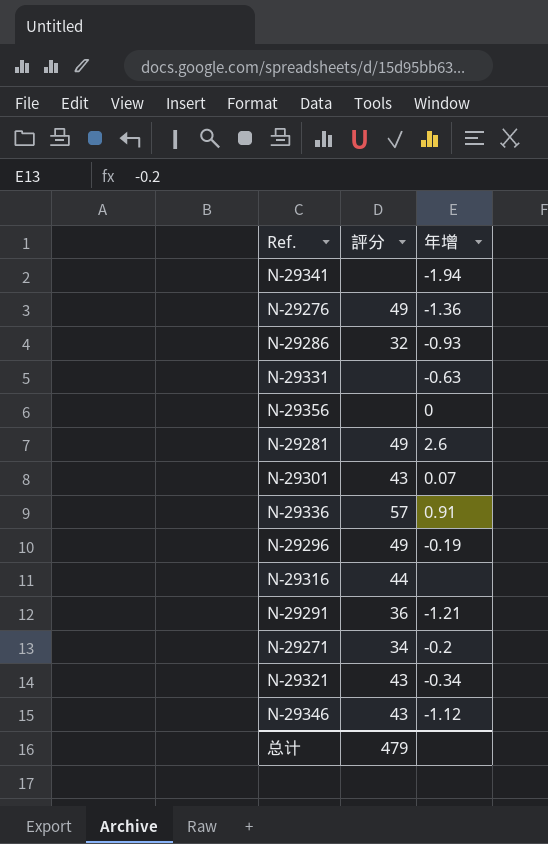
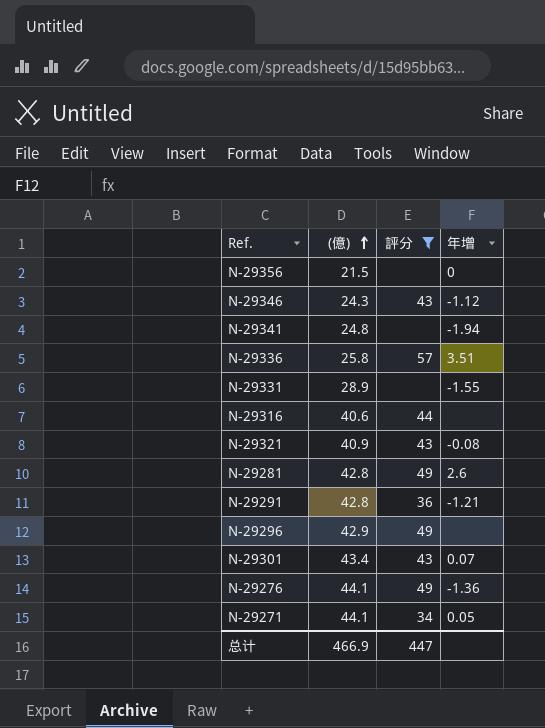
filter: none -> 評分 != 32
row order: none -> (億) ascending
column (億) | position: none -> 2
N-29336 | 年增: 0.91 -> 3.51
N-29331 | 年增: -0.63 -> -1.55
N-29321 | 年增: -0.34 -> -0.08
N-29296 | 年增: -0.19 -> none
N-29271 | 年增: -0.2 -> 0.05
总计 | 評分: 479 -> 447

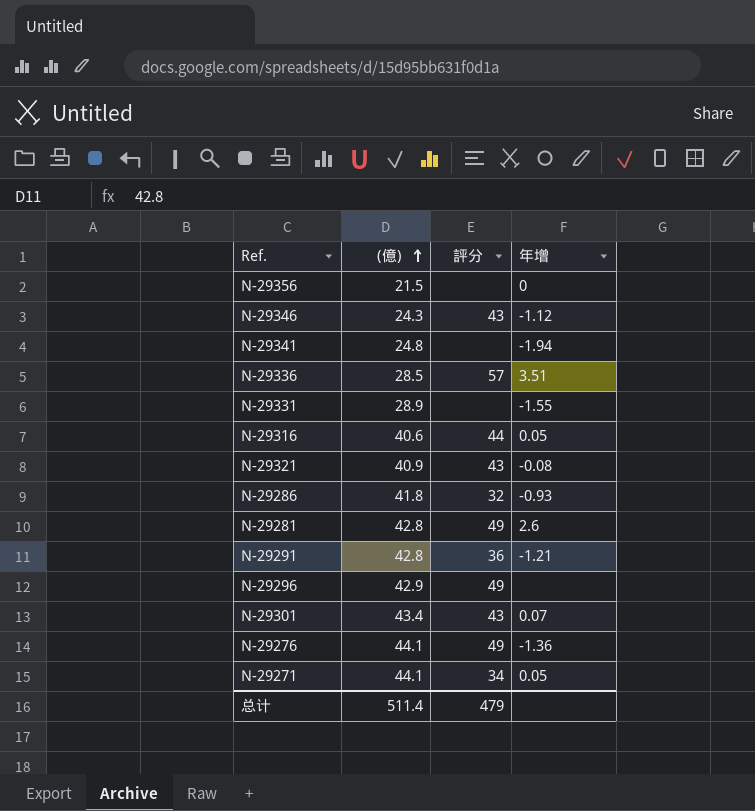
filter: 評分 != 32 -> none
N-29336 | (億): 25.8 -> 28.5
N-29316 | 年增: none -> 0.05
总计 | (億): 466.9 -> 511.4
总计 | 評分: 447 -> 479

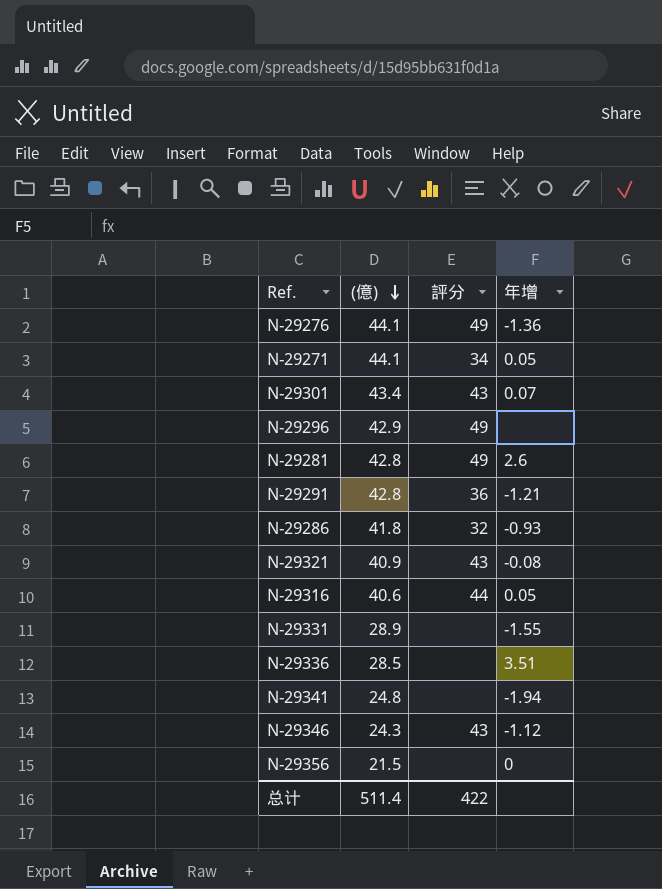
row order: (億) ascending -> (億) descending
N-29336 | 評分: 57 -> none
总计 | 評分: 479 -> 422

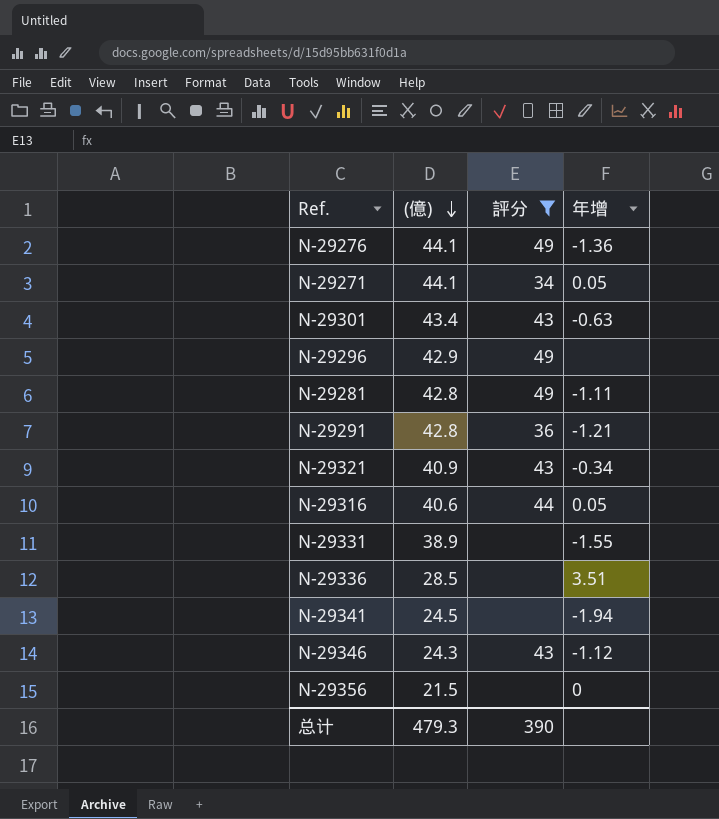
filter: none -> 評分 != 32
N-29301 | 年增: 0.07 -> -0.63
N-29281 | 年增: 2.6 -> -1.11
N-29321 | 年增: -0.08 -> -0.34
N-29331 | (億): 28.9 -> 38.9
N-29341 | (億): 24.8 -> 24.5
总计 | (億): 511.4 -> 479.3
总计 | 評分: 422 -> 390

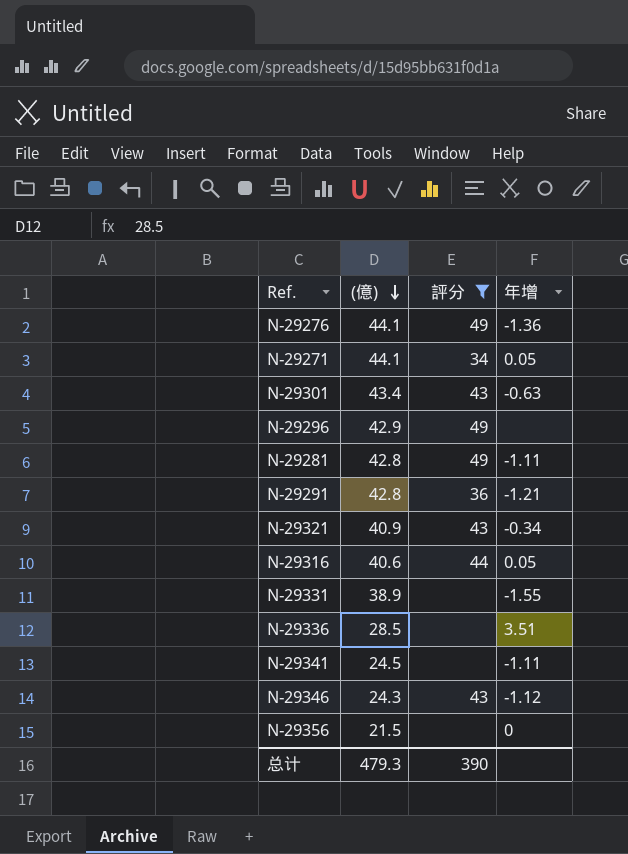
N-29341 | 年增: -1.94 -> -1.11

